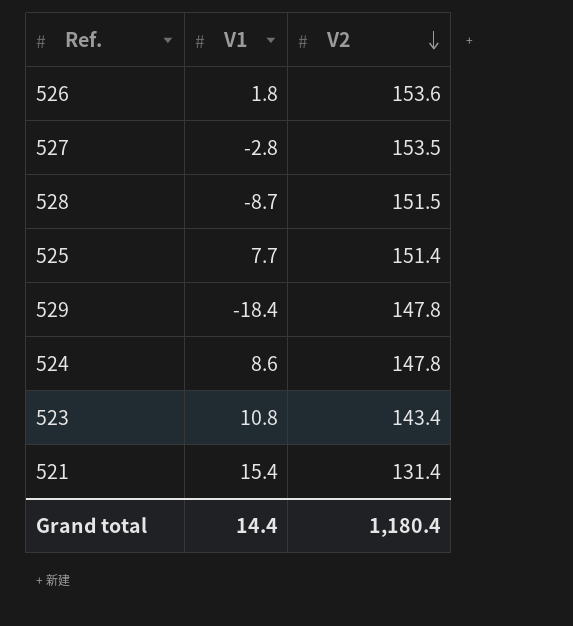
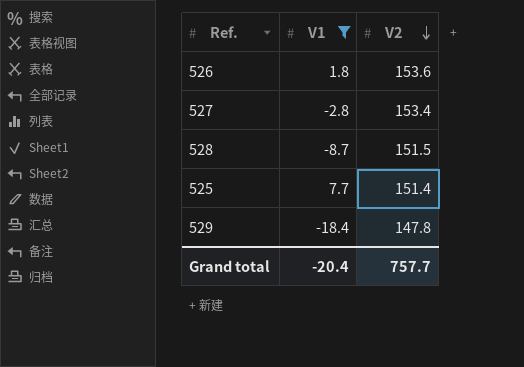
filter: none -> V1 <= 7.7
527 | V2: 153.5 -> 153.4
Grand total | V1: 14.4 -> -20.4
Grand total | V2: 1,180.4 -> 757.7

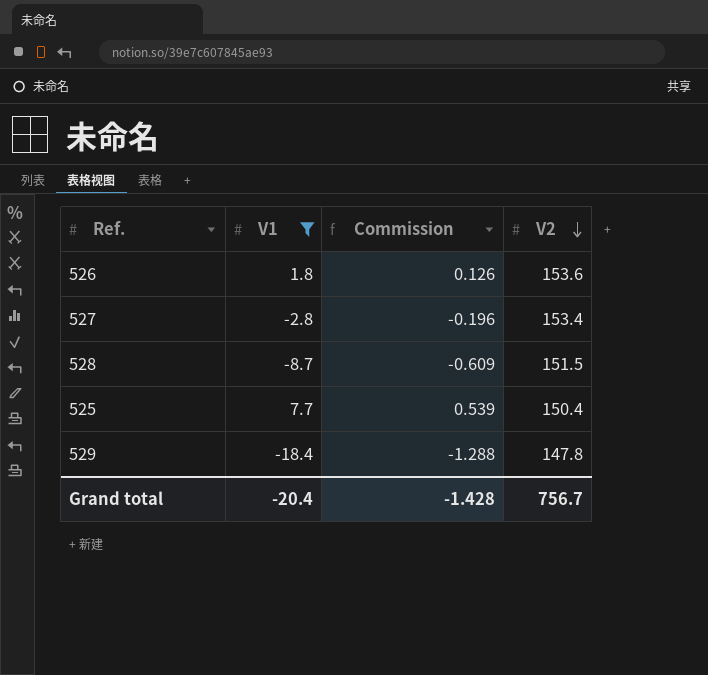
column Commission | formula: none -> [V1] * 0.07
525 | V2: 151.4 -> 150.4
Grand total | V2: 757.7 -> 756.7

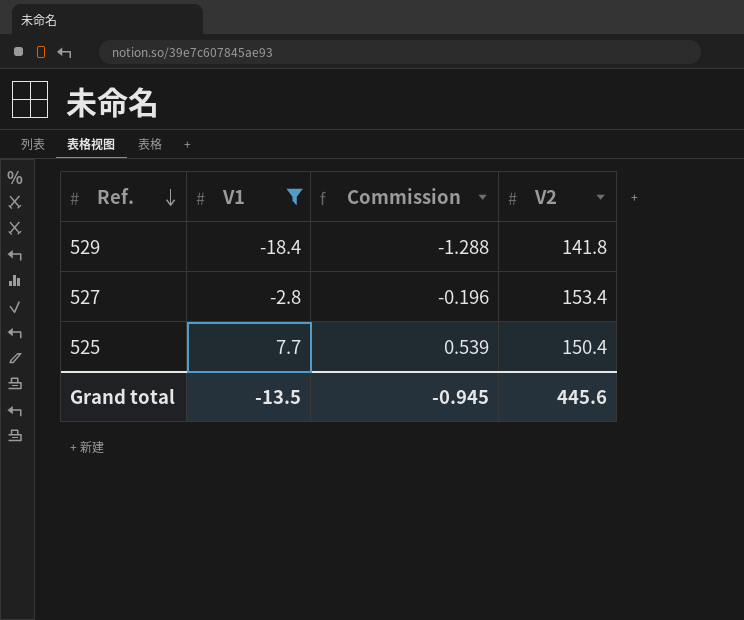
row order: V2 descending -> Ref. descending
row 526: 1.8 | 0.126 | 153.6 -> none
row 528: -8.7 | -0.609 | 151.5 -> none
529 | V2: 147.8 -> 141.8
Grand total | V1: -20.4 -> -13.5
Grand total | Commission: -1.428 -> -0.945
Grand total | V2: 756.7 -> 445.6

